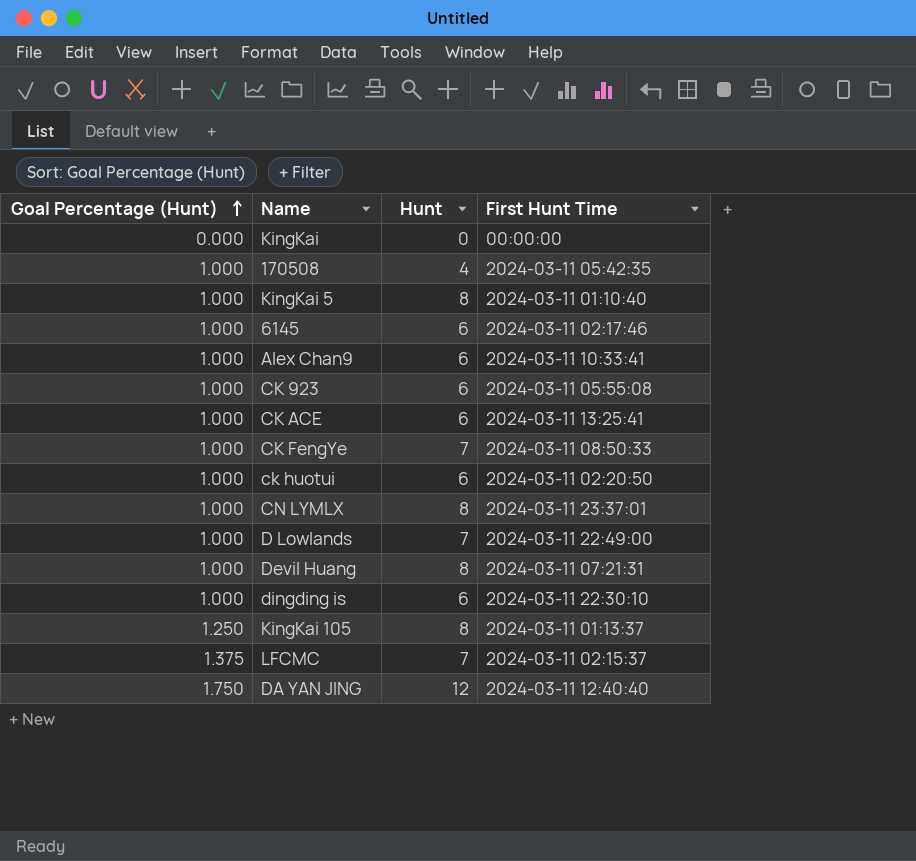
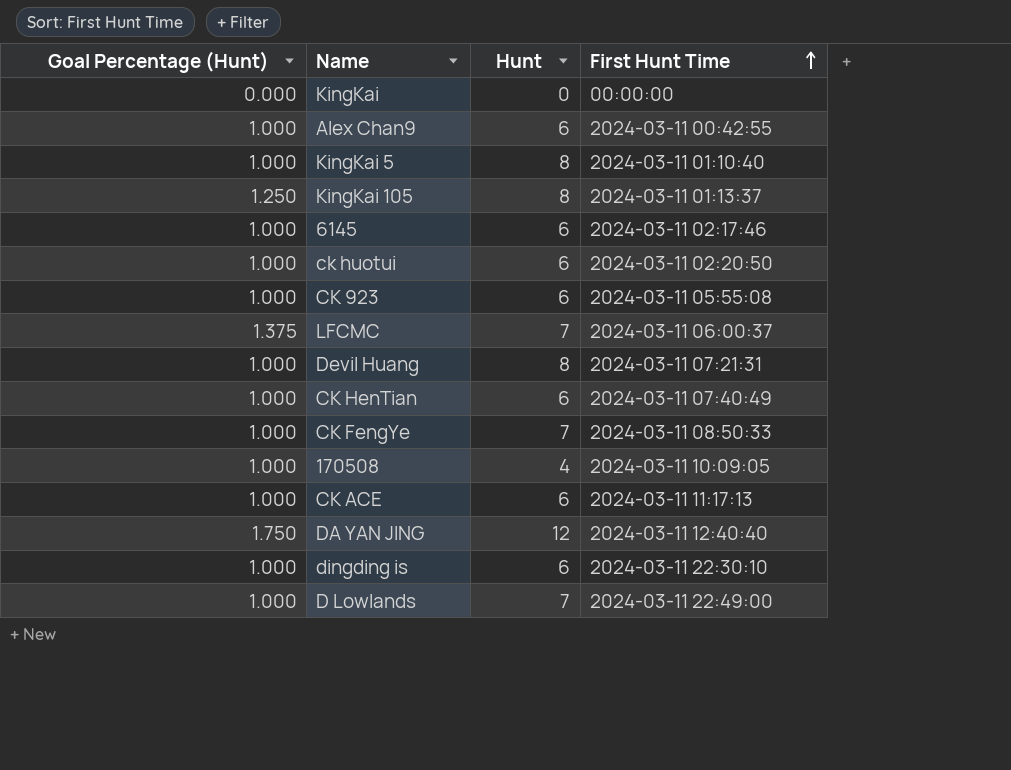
row order: Goal Percentage (Hunt) ascending -> First Hunt Time ascending
row CN LYMLX: 1.000 | 8 | 2024-03-11 23:37:01 -> none
Alex Chan9 | First Hunt Time: 2024-03-11 10:33:41 -> 2024-03-11 00:42:55
LFCMC | First Hunt Time: 2024-03-11 02:15:37 -> 2024-03-11 06:00:37
row CK HenTian: none -> 1.000 | 6 | 2024-03-11 07:40:49
170508 | First Hunt Time: 2024-03-11 05:42:35 -> 2024-03-11 10:09:05
CK ACE | First Hunt Time: 2024-03-11 13:25:41 -> 2024-03-11 11:17:13

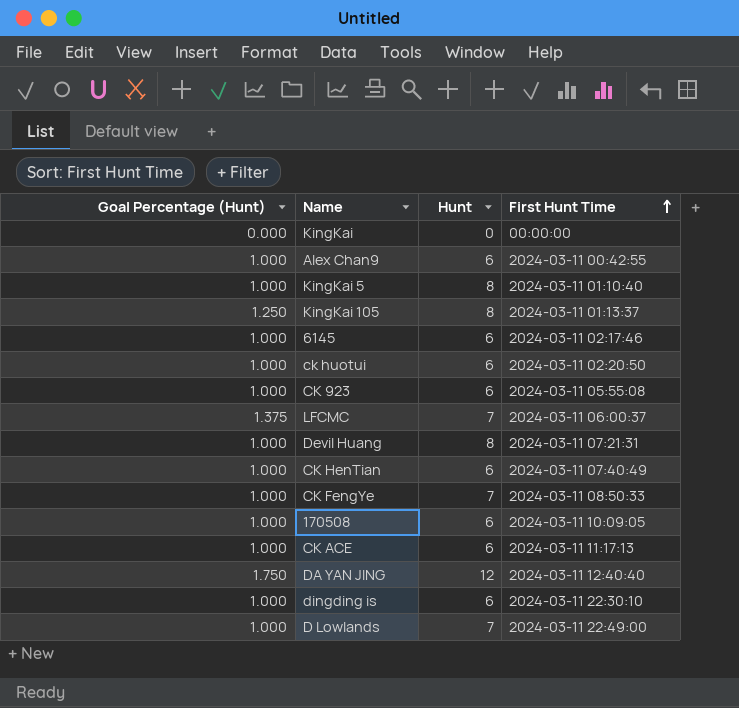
170508 | Hunt: 4 -> 6

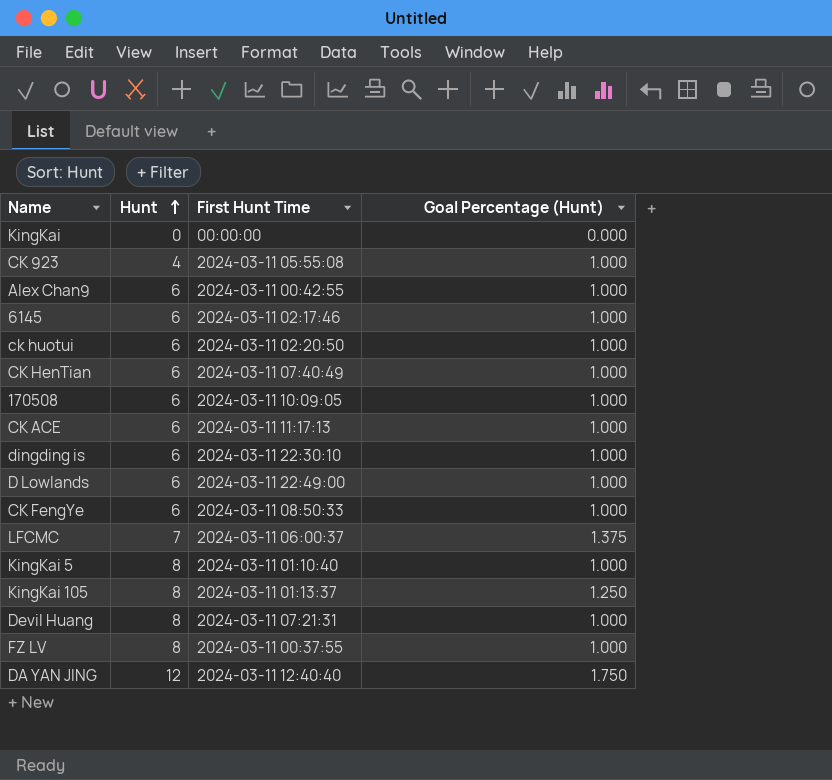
row order: First Hunt Time ascending -> Hunt ascending
column Goal Percentage (Hunt) | position: 1 -> 4
CK 923 | Hunt: 6 -> 4
D Lowlands | Hunt: 7 -> 6
CK FengYe | Hunt: 7 -> 6
row FZ LV: none -> 8 | 2024-03-11 00:37:55 | 1.000

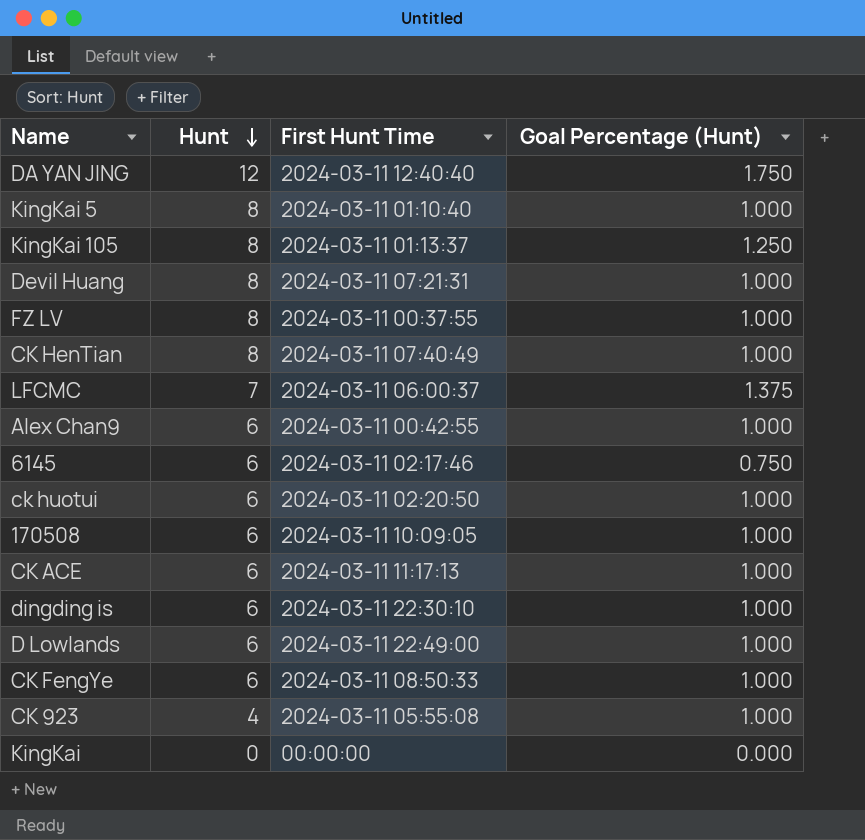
row order: Hunt ascending -> Hunt descending
CK HenTian | Hunt: 6 -> 8
6145 | Goal Percentage (Hunt): 1.000 -> 0.750

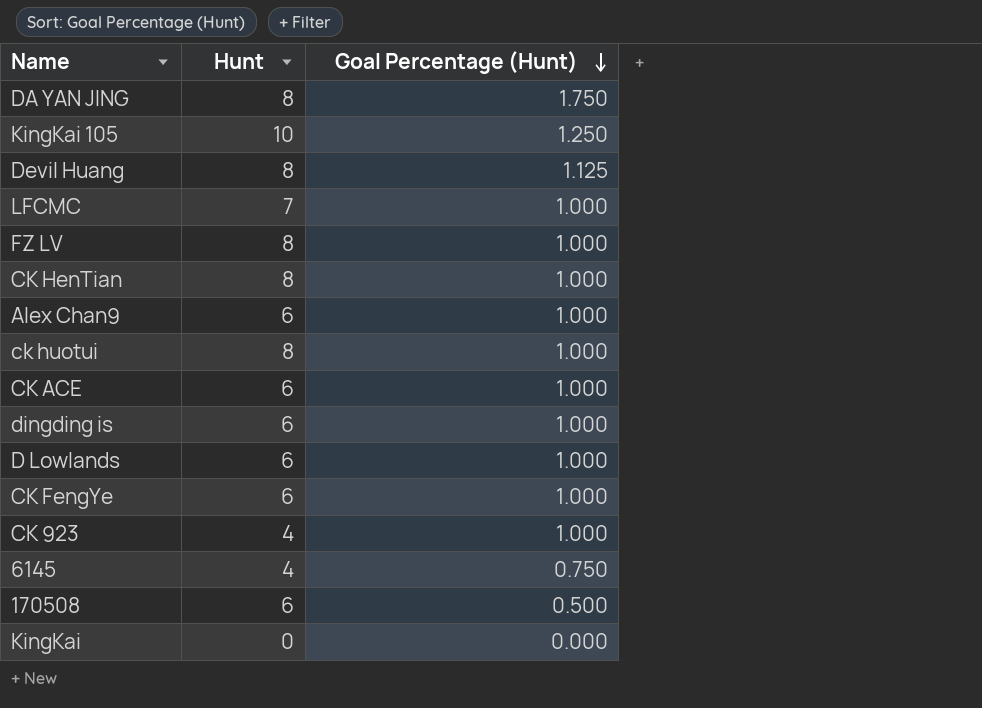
row order: Hunt descending -> Goal Percentage (Hunt) descending
column First Hunt Time | position: 3 -> none
row KingKai 5: 8 | 2024-03-11 01:10:40 | 1.000 -> none
DA YAN JING | Hunt: 12 -> 8
KingKai 105 | Hunt: 8 -> 10
Devil Huang | Goal Percentage (Hunt): 1.000 -> 1.125
LFCMC | Goal Percentage (Hunt): 1.375 -> 1.000
ck huotui | Hunt: 6 -> 8
6145 | Hunt: 6 -> 4
170508 | Goal Percentage (Hunt): 1.000 -> 0.500

